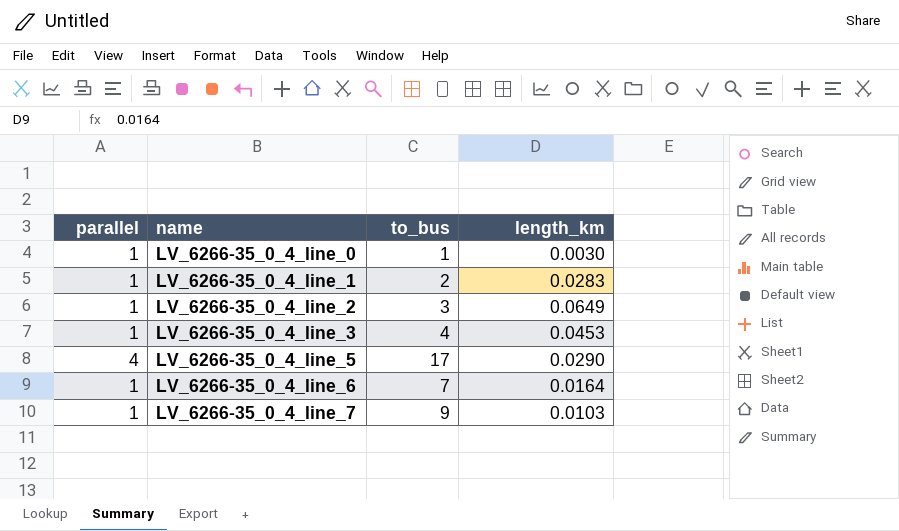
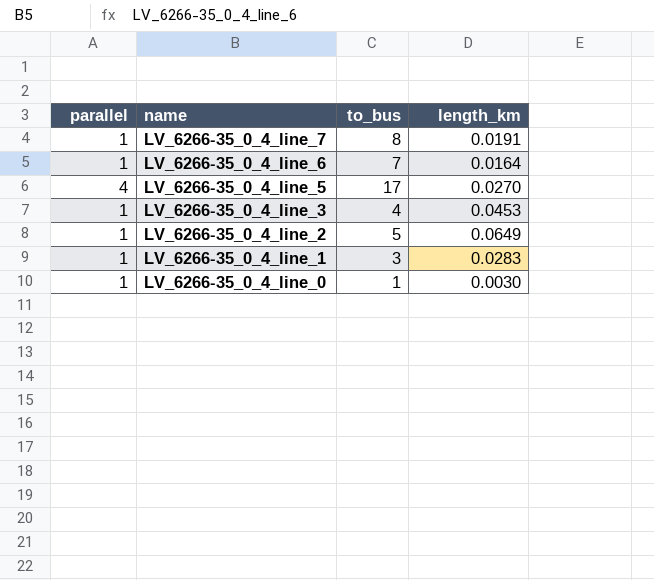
row order: name ascending -> name descending
LV_6266-35_0_4_line_7 | to_bus: 9 -> 8
LV_6266-35_0_4_line_7 | length_km: 0.0103 -> 0.0191
LV_6266-35_0_4_line_5 | length_km: 0.0290 -> 0.0270
LV_6266-35_0_4_line_2 | to_bus: 3 -> 5
LV_6266-35_0_4_line_1 | to_bus: 2 -> 3

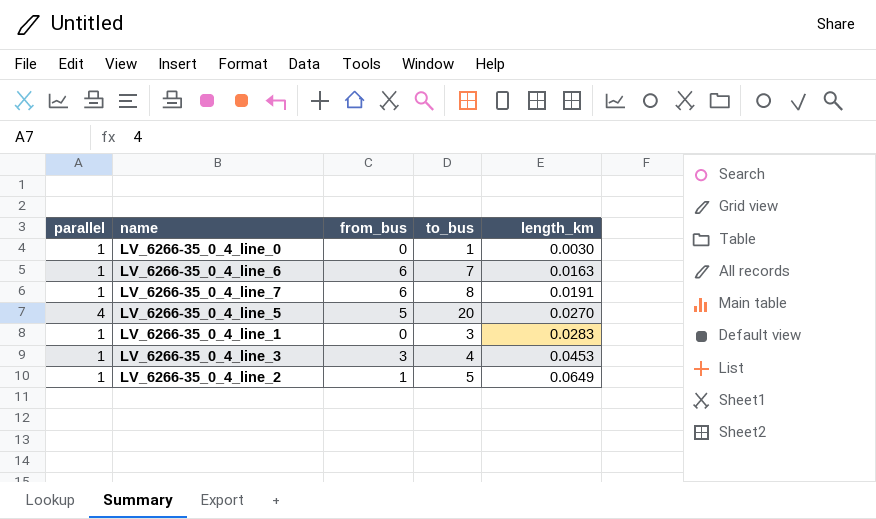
row order: name descending -> length_km ascending
column from_bus | position: none -> 3
LV_6266-35_0_4_line_6 | length_km: 0.0164 -> 0.0163
LV_6266-35_0_4_line_5 | to_bus: 17 -> 20

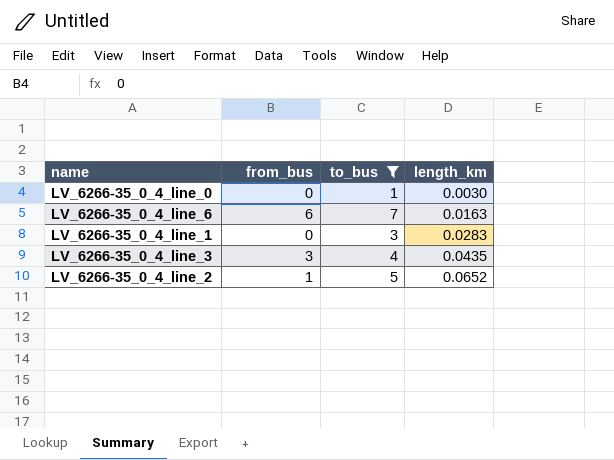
filter: none -> to_bus <= 7
column parallel | position: 1 -> none
LV_6266-35_0_4_line_3 | length_km: 0.0453 -> 0.0435
LV_6266-35_0_4_line_2 | length_km: 0.0649 -> 0.0652

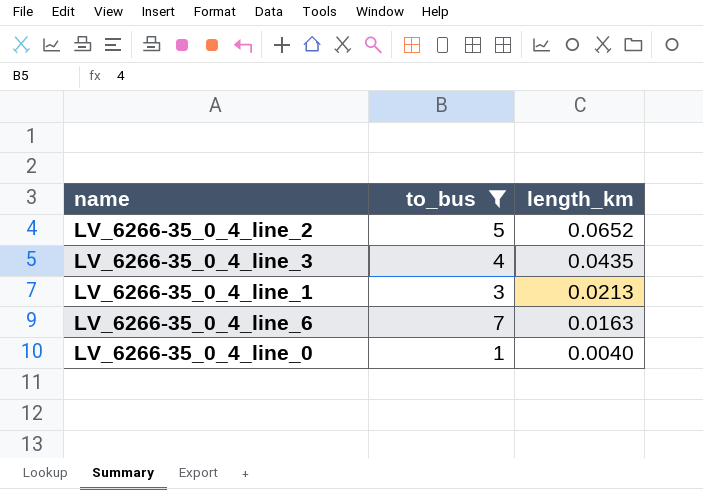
row order: length_km ascending -> length_km descending
column from_bus | position: 2 -> none
LV_6266-35_0_4_line_1 | length_km: 0.0283 -> 0.0213
LV_6266-35_0_4_line_0 | length_km: 0.0030 -> 0.0040

